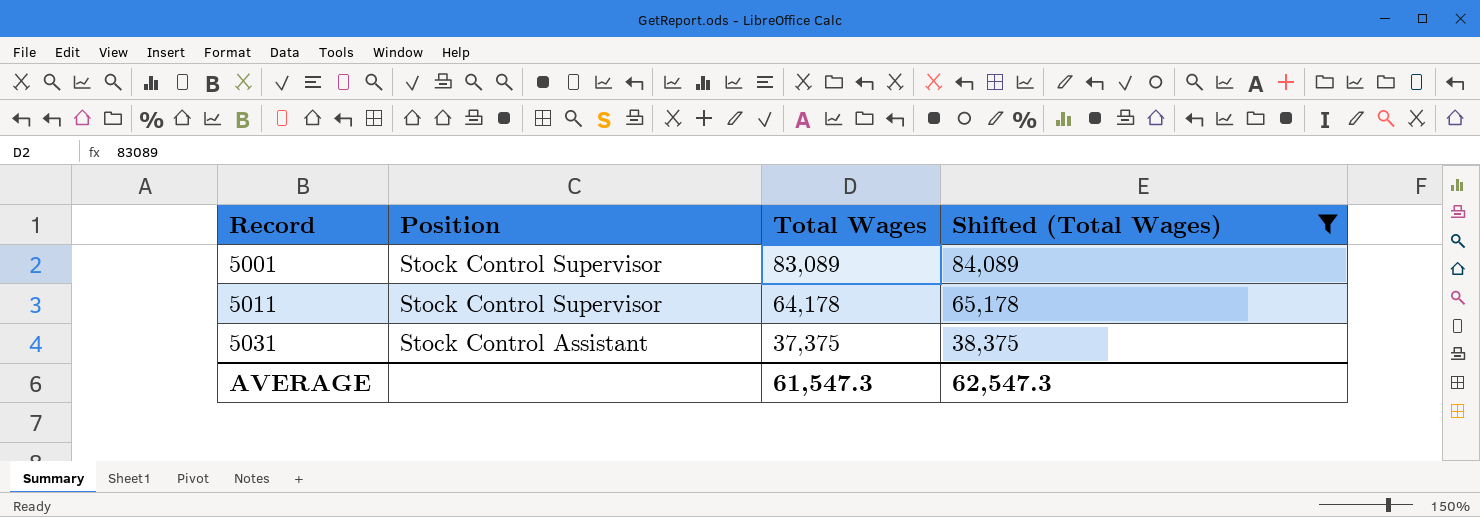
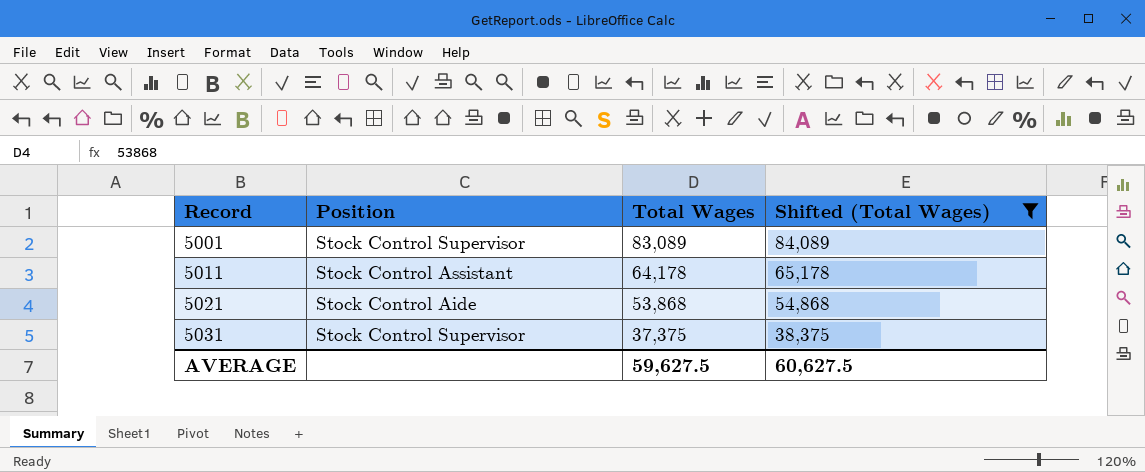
5011 | Position: Stock Control Supervisor -> Stock Control Assistant
row 5021: none -> Stock Control Aide | 53,868 | 54,868
5031 | Position: Stock Control Assistant -> Stock Control Supervisor
AVERAGE | Total Wages: 61,547.3 -> 59,627.5
AVERAGE | Shifted (Total Wages): 62,547.3 -> 60,627.5

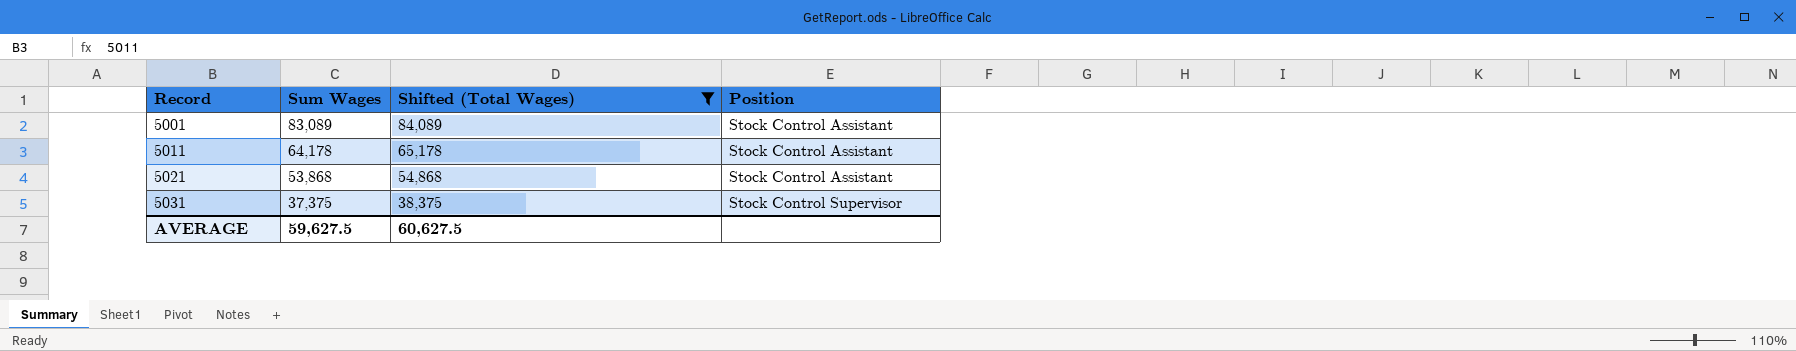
column name: Total Wages -> Sum Wages
column Position | position: 2 -> 4
5001 | Position: Stock Control Supervisor -> Stock Control Assistant
5021 | Position: Stock Control Aide -> Stock Control Assistant

